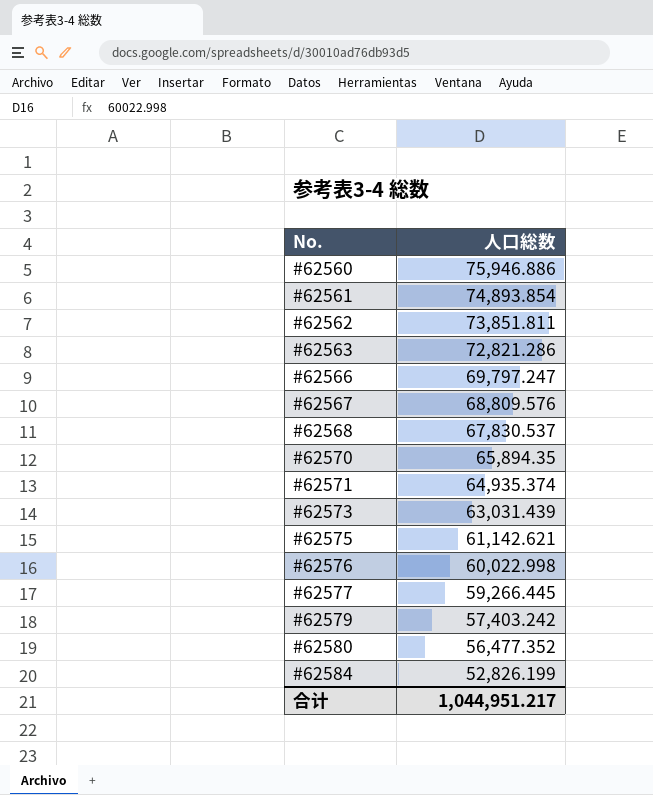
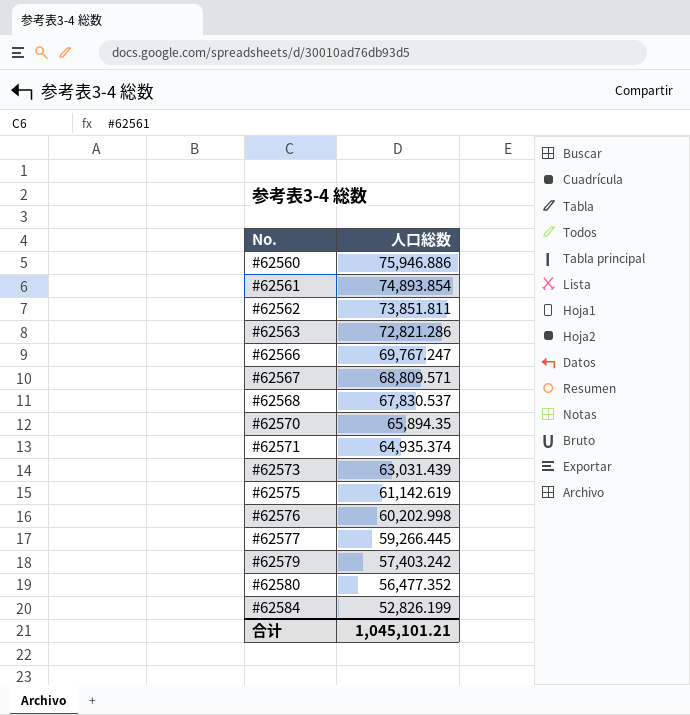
#62566 | 人口総数: 69,797.247 -> 69,767.247
#62567 | 人口総数: 68,809.576 -> 68,809.571
#62575 | 人口総数: 61,142.621 -> 61,142.619
#62576 | 人口総数: 60,022.998 -> 60,202.998
合计 | 人口総数: 1,044,951.217 -> 1,045,101.21

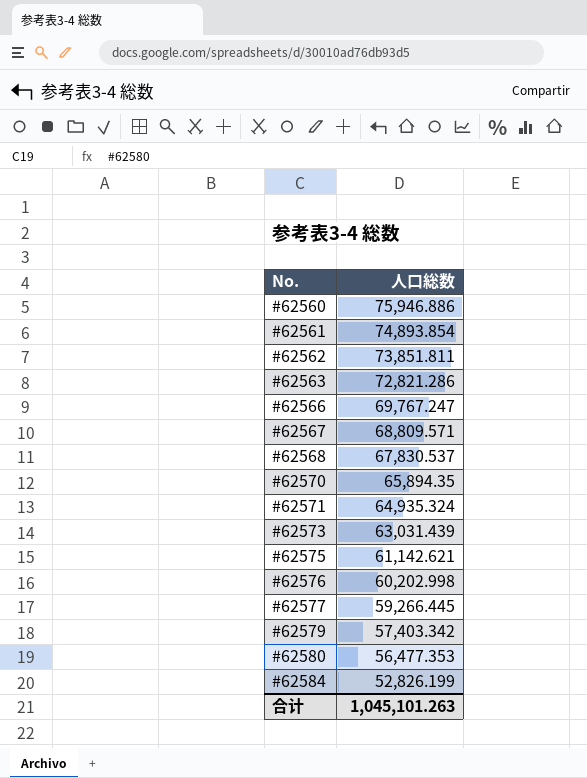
#62571 | 人口総数: 64,935.374 -> 64,935.324
#62575 | 人口総数: 61,142.619 -> 61,142.621
#62579 | 人口総数: 57,403.242 -> 57,403.342
#62580 | 人口総数: 56,477.352 -> 56,477.353
合计 | 人口総数: 1,045,101.21 -> 1,045,101.263

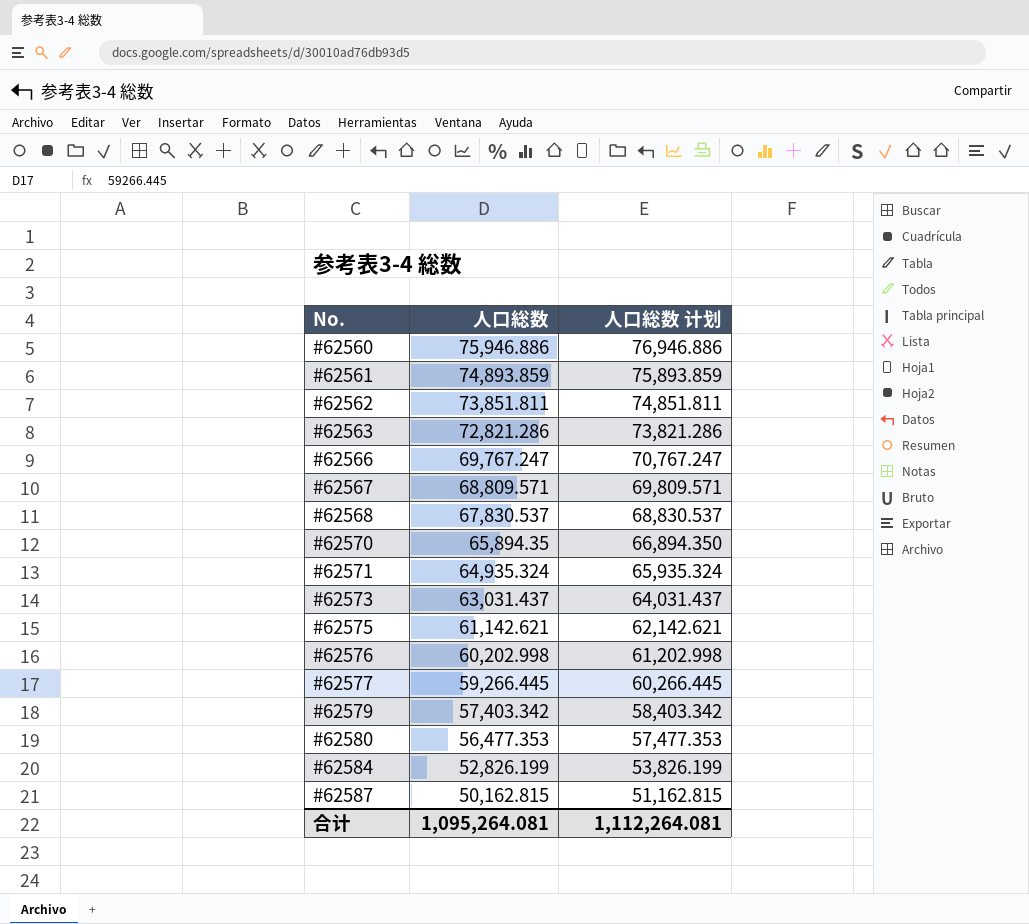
column 人口総数 计划 | formula: none -> [人口総数] + 1000
#62561 | 人口総数: 74,893.854 -> 74,893.859
#62573 | 人口総数: 63,031.439 -> 63,031.437
row #62587: none -> 50,162.815 | 51,162.815
合计 | 人口総数: 1,045,101.263 -> 1,095,264.081

